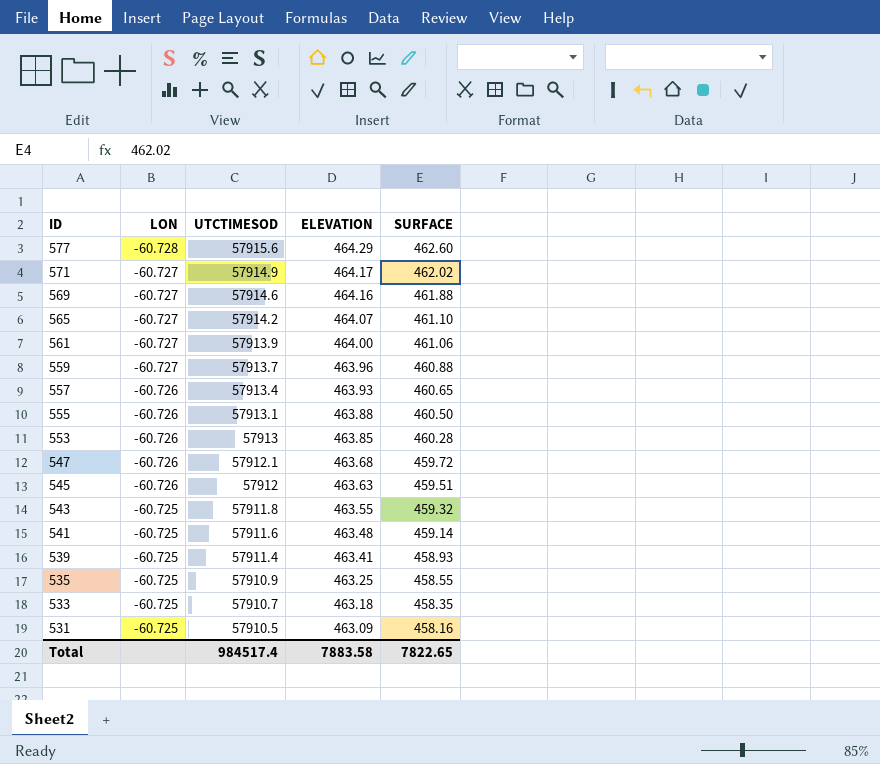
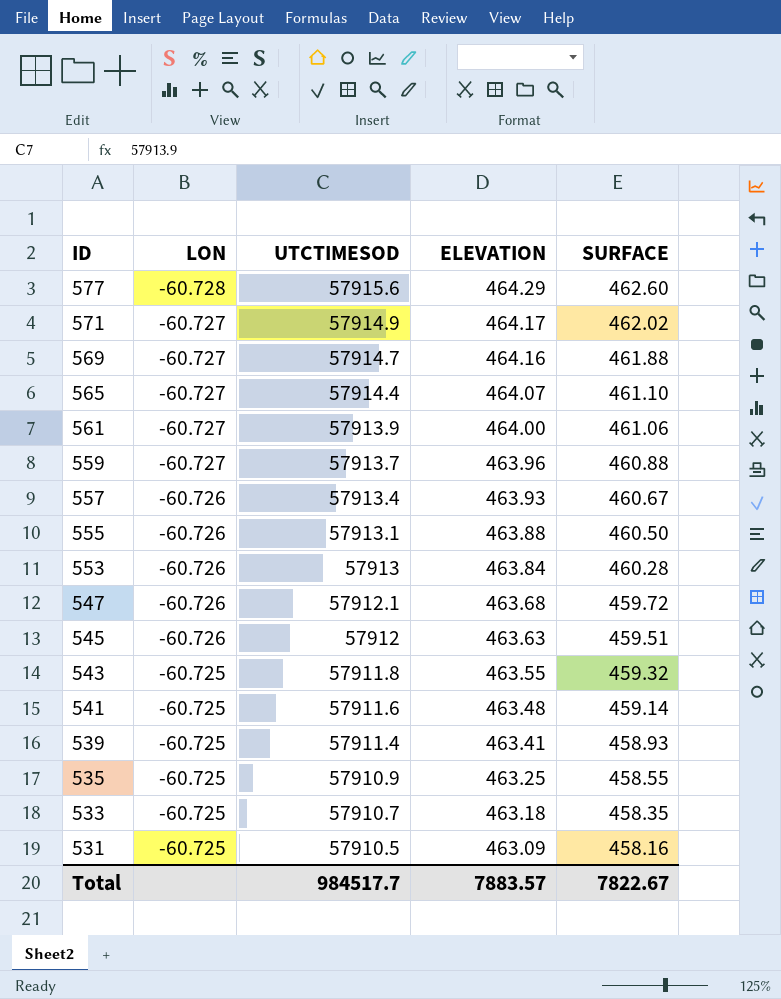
569 | UTCTIMESOD: 57914.6 -> 57914.7
565 | UTCTIMESOD: 57914.2 -> 57914.4
557 | SURFACE: 460.65 -> 460.67
553 | ELEVATION: 463.85 -> 463.84
Total | UTCTIMESOD: 984517.4 -> 984517.7
Total | ELEVATION: 7883.58 -> 7883.57
Total | SURFACE: 7822.65 -> 7822.67

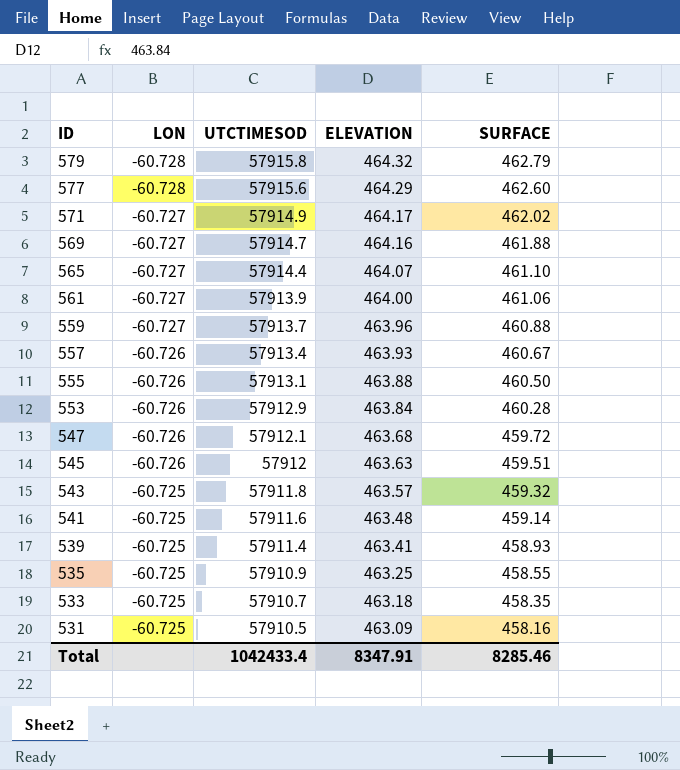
row 579: none -> -60.728 | 57915.8 | 464.32 | 462.79
553 | UTCTIMESOD: 57913 -> 57912.9
543 | ELEVATION: 463.55 -> 463.57
Total | UTCTIMESOD: 984517.7 -> 1042433.4
Total | ELEVATION: 7883.57 -> 8347.91
Total | SURFACE: 7822.67 -> 8285.46

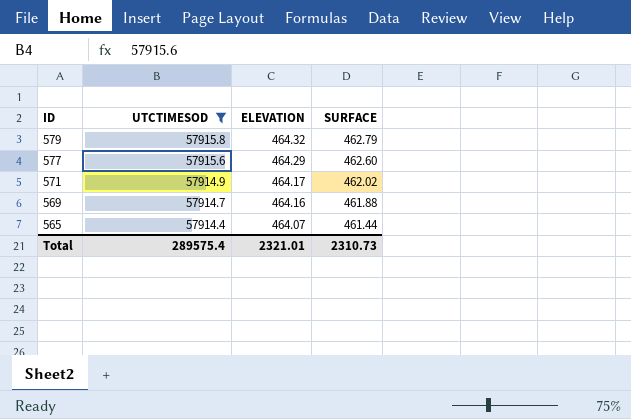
filter: none -> UTCTIMESOD >= 57914.4
column LON | position: 2 -> none
565 | SURFACE: 461.10 -> 461.44
Total | UTCTIMESOD: 1042433.4 -> 289575.4
Total | ELEVATION: 8347.91 -> 2321.01
Total | SURFACE: 8285.46 -> 2310.73

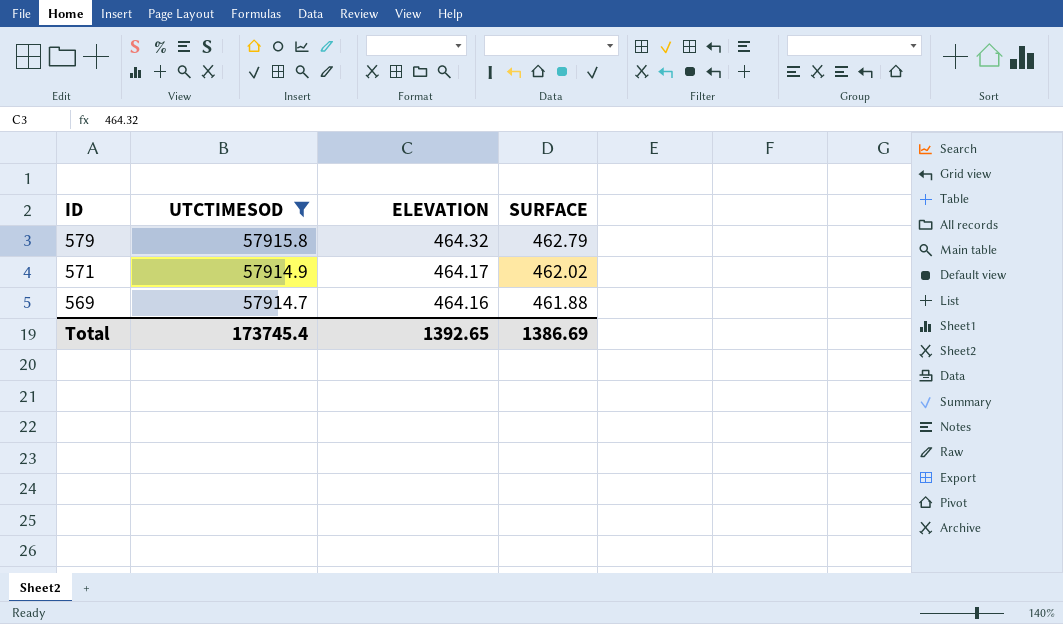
row 577: 57915.6 | 464.29 | 462.60 -> none
row 565: 57914.4 | 464.07 | 461.44 -> none
Total | UTCTIMESOD: 289575.4 -> 173745.4
Total | ELEVATION: 2321.01 -> 1392.65
Total | SURFACE: 2310.73 -> 1386.69

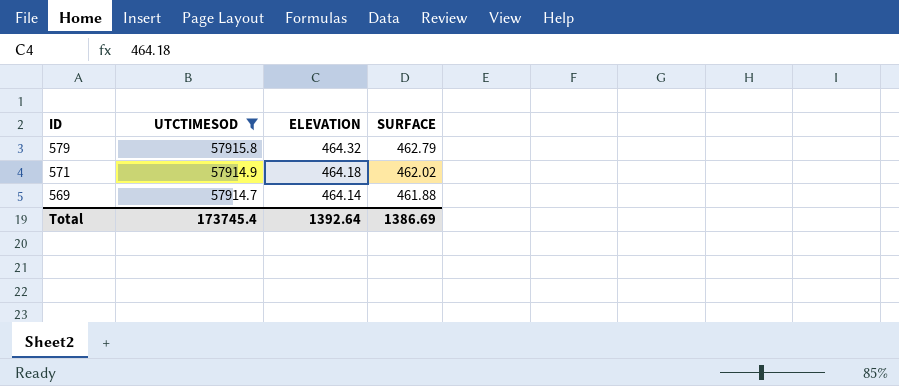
571 | ELEVATION: 464.17 -> 464.18
569 | ELEVATION: 464.16 -> 464.14
Total | ELEVATION: 1392.65 -> 1392.64

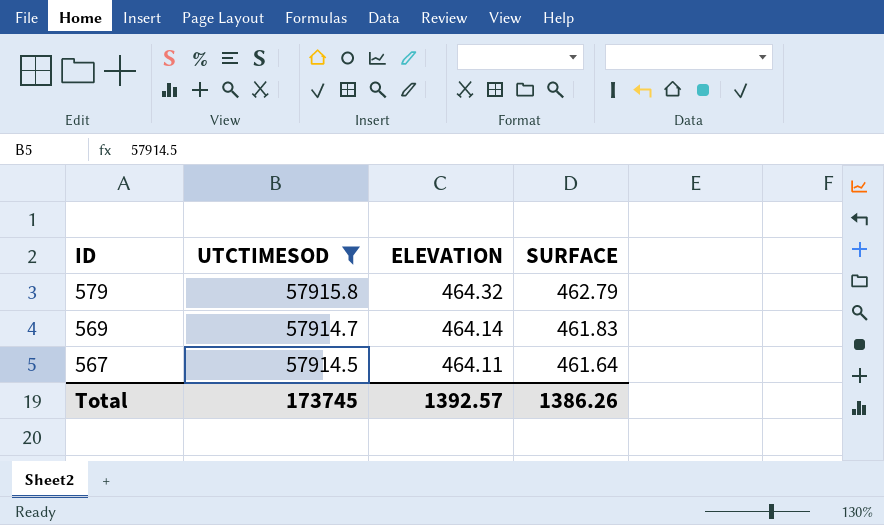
row 571: 57914.9 | 464.18 | 462.02 -> none
569 | SURFACE: 461.88 -> 461.83
row 567: none -> 57914.5 | 464.11 | 461.64
Total | UTCTIMESOD: 173745.4 -> 173745
Total | ELEVATION: 1392.64 -> 1392.57
Total | SURFACE: 1386.69 -> 1386.26

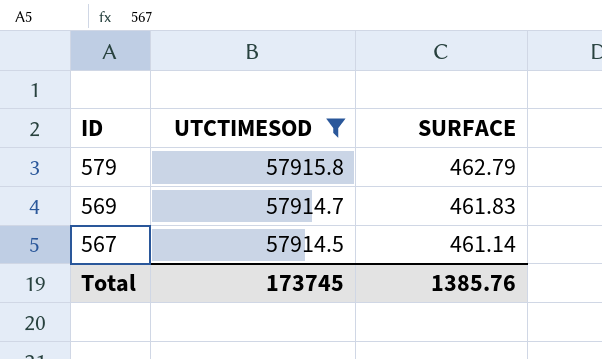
column ELEVATION | position: 3 -> none
567 | SURFACE: 461.64 -> 461.14
Total | SURFACE: 1386.26 -> 1385.76

